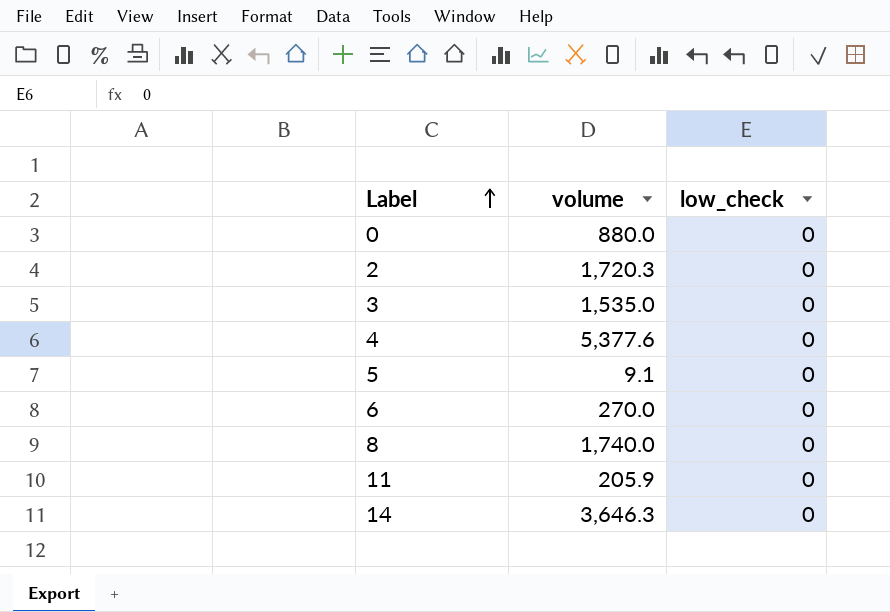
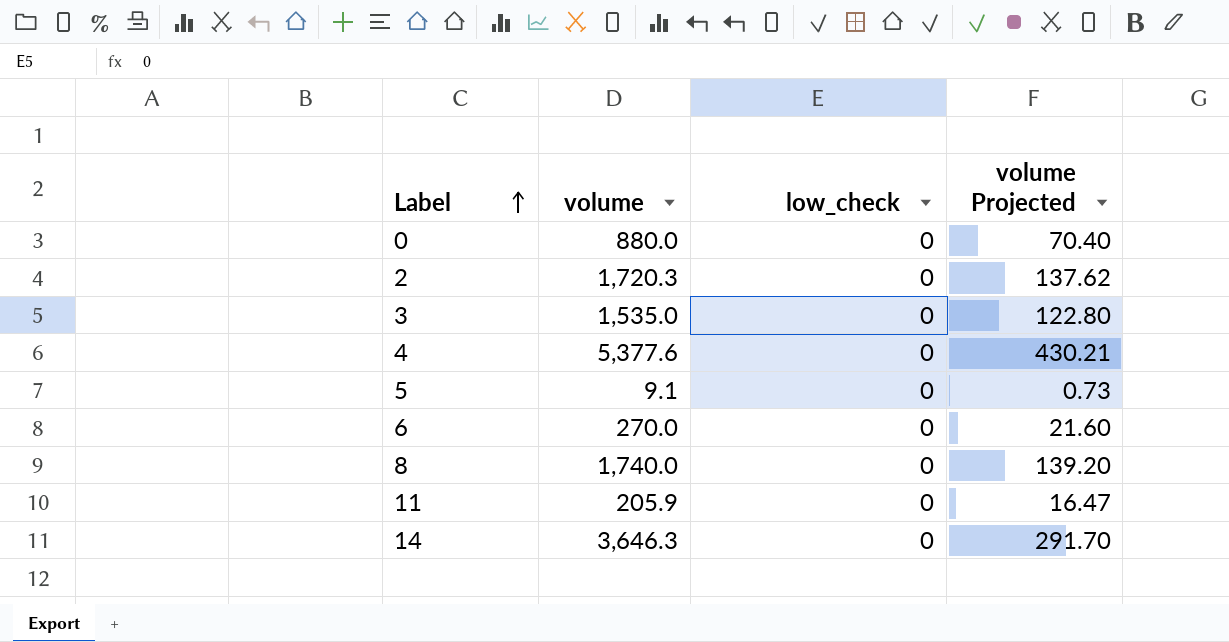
column volume Projected | formula: none -> [volume] * 0.08

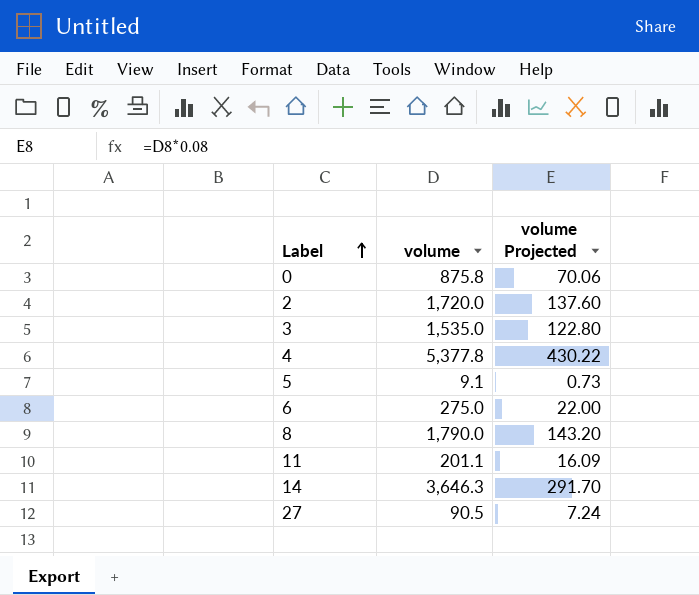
column low_check | position: 3 -> none
0 | volume: 880.0 -> 875.8
0 | volume Projected: 70.40 -> 70.06
2 | volume: 1,720.3 -> 1,720.0
2 | volume Projected: 137.62 -> 137.60
4 | volume: 5,377.6 -> 5,377.8
4 | volume Projected: 430.21 -> 430.22
6 | volume: 270.0 -> 275.0
6 | volume Projected: 21.60 -> 22.00
8 | volume: 1,740.0 -> 1,790.0
8 | volume Projected: 139.20 -> 143.20
11 | volume: 205.9 -> 201.1
11 | volume Projected: 16.47 -> 16.09
row 27: none -> 90.5 | 7.24

